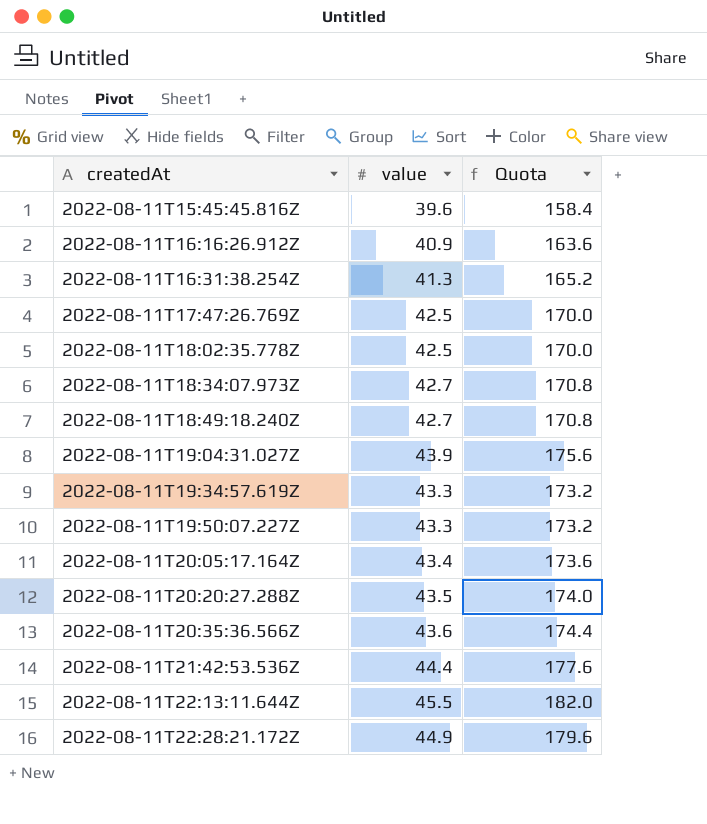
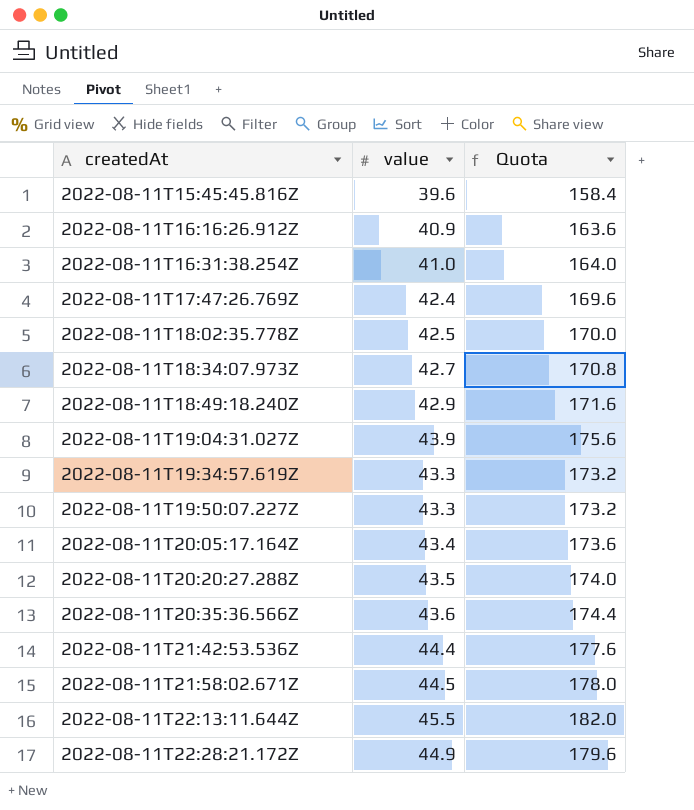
2022-08-11T16:31:38.254Z | value: 41.3 -> 41.0
2022-08-11T16:31:38.254Z | Quota: 165.2 -> 164.0
2022-08-11T17:47:26.769Z | value: 42.5 -> 42.4
2022-08-11T17:47:26.769Z | Quota: 170.0 -> 169.6
2022-08-11T18:49:18.240Z | value: 42.7 -> 42.9
2022-08-11T18:49:18.240Z | Quota: 170.8 -> 171.6
row 2022-08-11T21:58:02.671Z: none -> 44.5 | 178.0

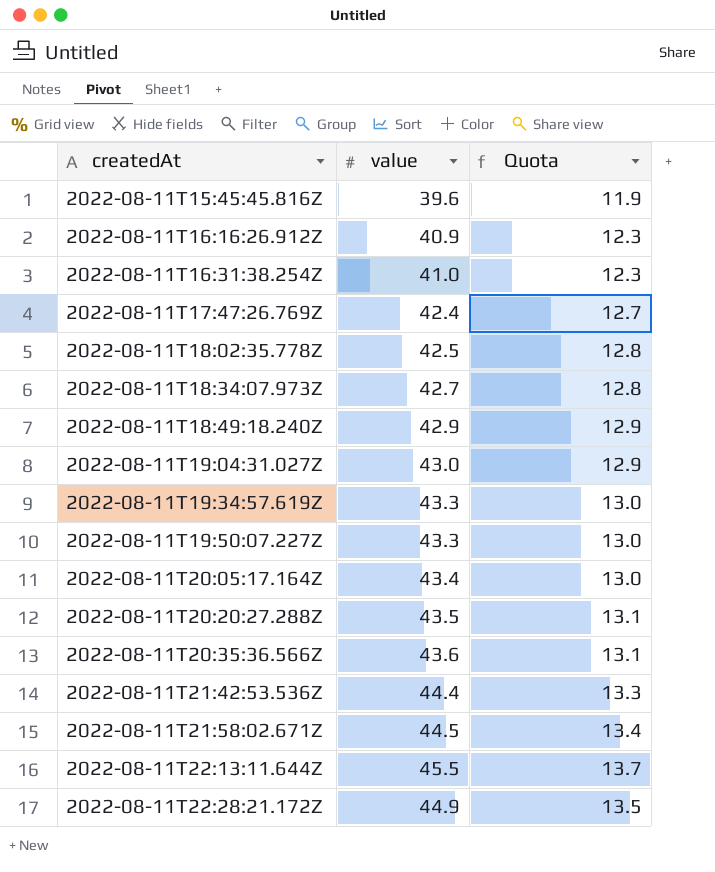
column Quota | formula: [value] * 4 -> [value] * 0.3
2022-08-11T19:04:31.027Z | value: 43.9 -> 43.0

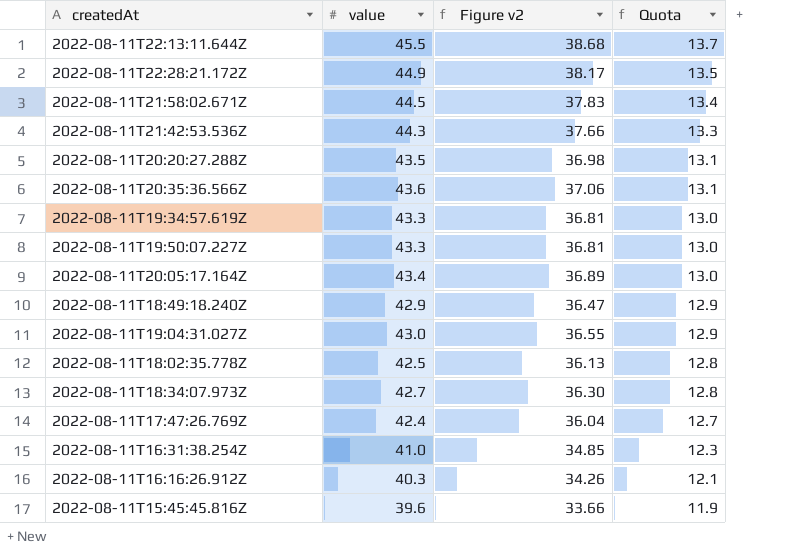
row order: createdAt ascending -> Quota descending
column Figure v2 | formula: none -> [value] * 0.85
2022-08-11T21:42:53.536Z | value: 44.4 -> 44.3
2022-08-11T16:16:26.912Z | value: 40.9 -> 40.3
2022-08-11T16:16:26.912Z | Quota: 12.3 -> 12.1

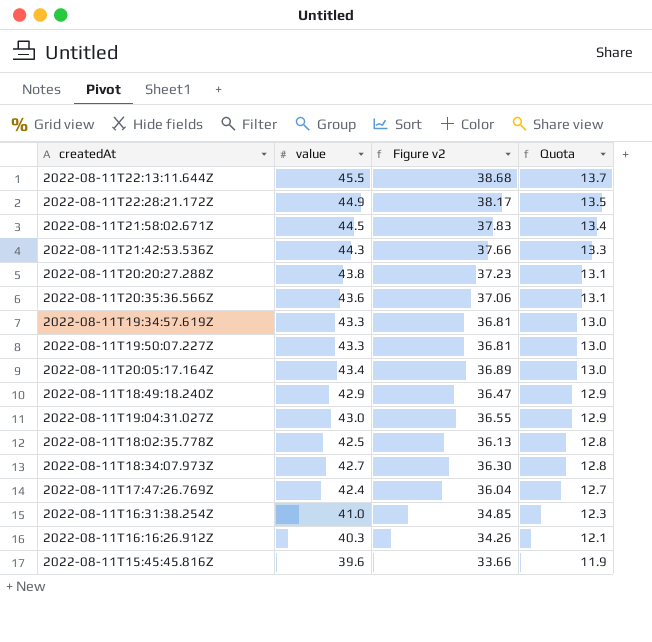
2022-08-11T20:20:27.288Z | value: 43.5 -> 43.8
2022-08-11T20:20:27.288Z | Figure v2: 36.98 -> 37.23

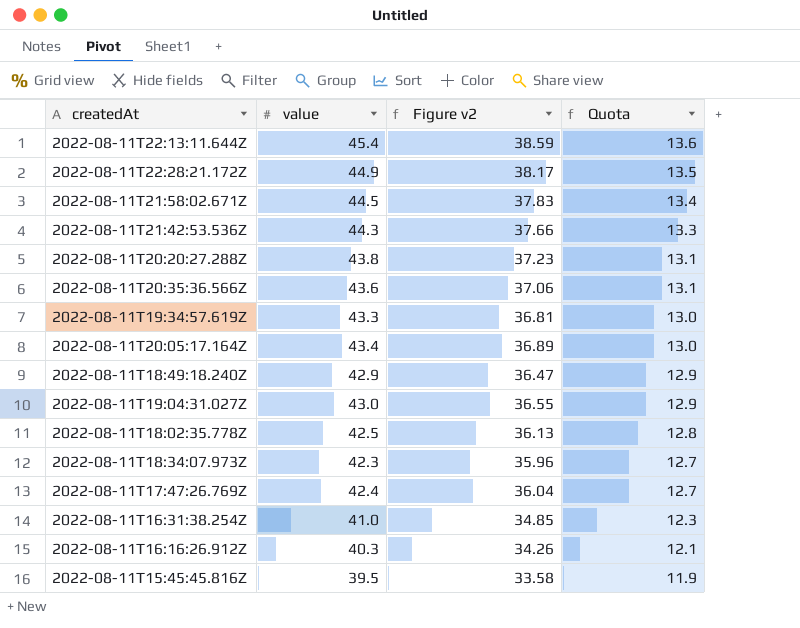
row 2022-08-11T19:50:07.227Z: 43.3 | 36.81 | 13.0 -> none
2022-08-11T22:13:11.644Z | value: 45.5 -> 45.4
2022-08-11T22:13:11.644Z | Figure v2: 38.68 -> 38.59
2022-08-11T22:13:11.644Z | Quota: 13.7 -> 13.6
2022-08-11T18:34:07.973Z | value: 42.7 -> 42.3
2022-08-11T18:34:07.973Z | Figure v2: 36.30 -> 35.96
2022-08-11T18:34:07.973Z | Quota: 12.8 -> 12.7
2022-08-11T15:45:45.816Z | value: 39.6 -> 39.5
2022-08-11T15:45:45.816Z | Figure v2: 33.66 -> 33.58

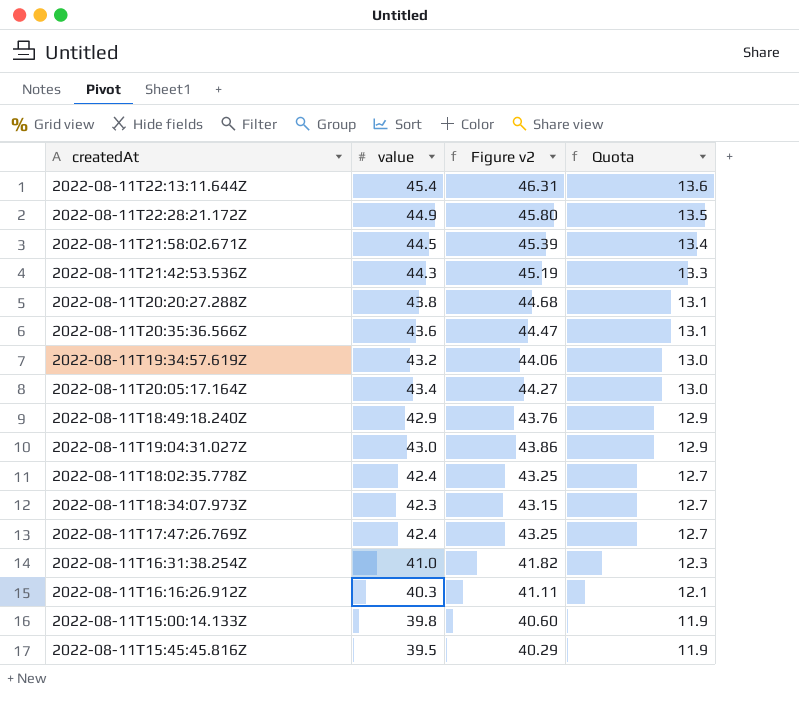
column Figure v2 | formula: [value] * 0.85 -> [value] * 1.02
2022-08-11T19:34:57.619Z | value: 43.3 -> 43.2
2022-08-11T18:02:35.778Z | value: 42.5 -> 42.4
2022-08-11T18:02:35.778Z | Quota: 12.8 -> 12.7
row 2022-08-11T15:00:14.133Z: none -> 39.8 | 40.60 | 11.9

